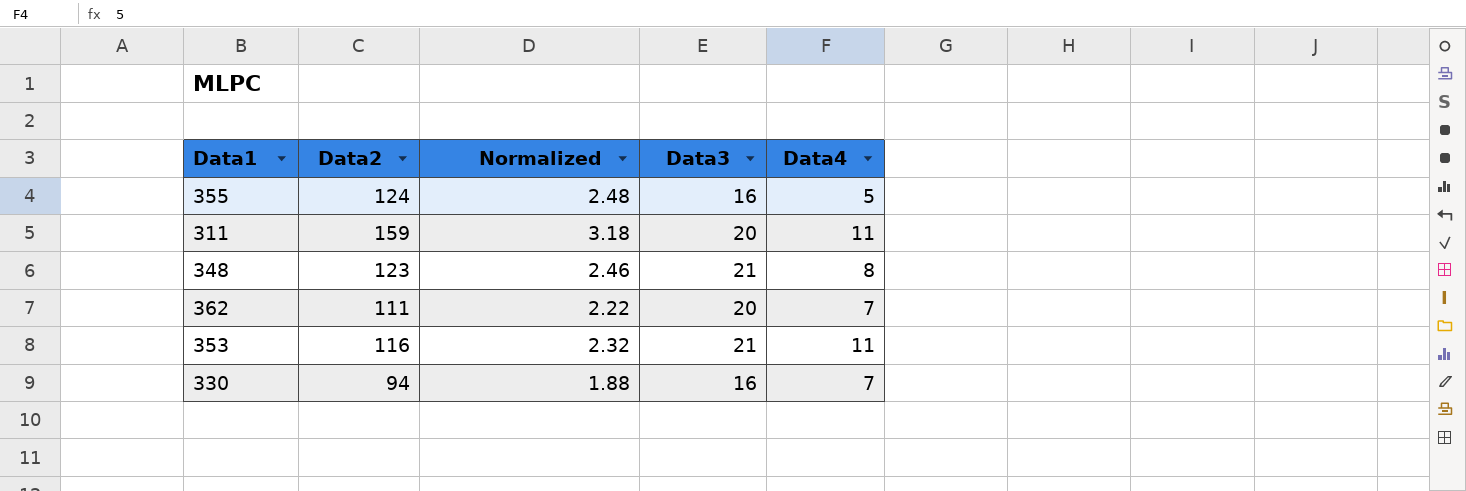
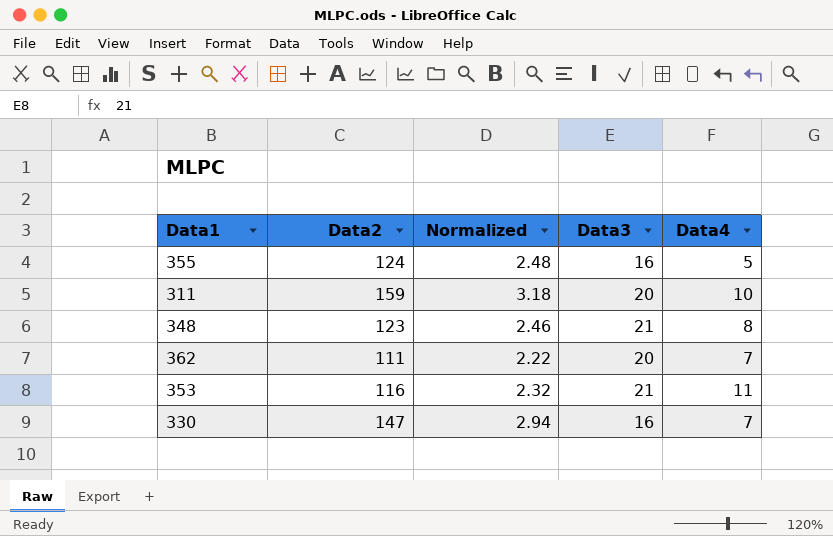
311 | Data4: 11 -> 10
330 | Data2: 94 -> 147
330 | Normalized: 1.88 -> 2.94

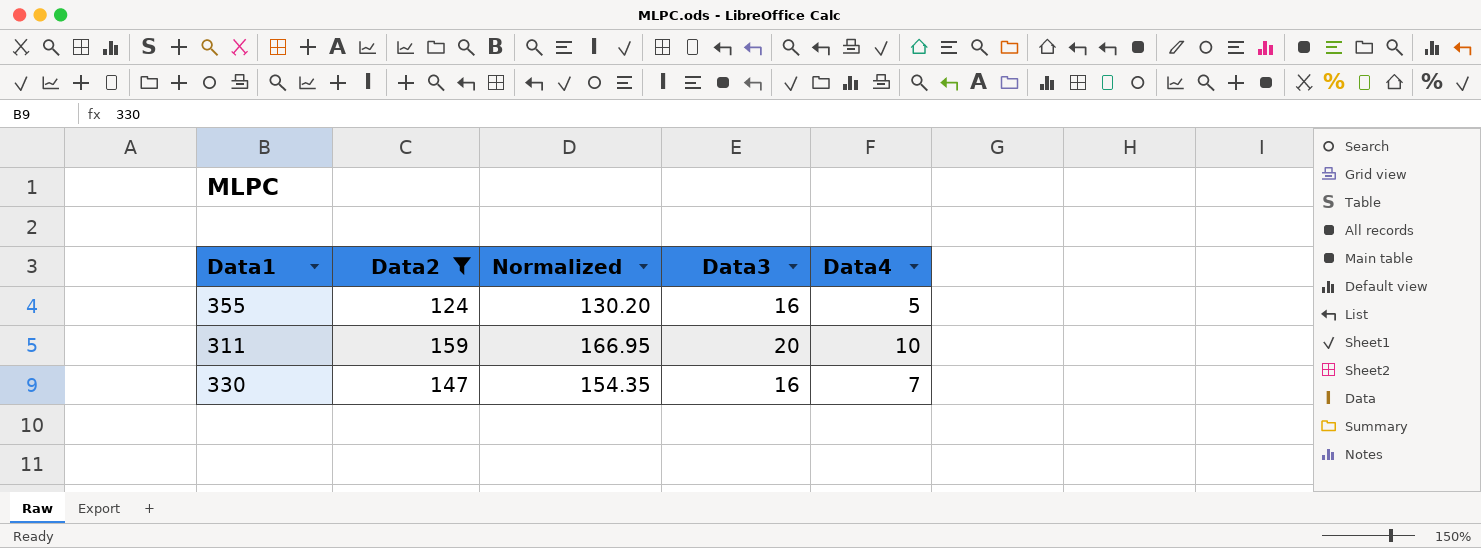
filter: none -> Data2 >= 124
column Normalized | formula: [Data2] * 0.02 -> [Data2] * 1.05

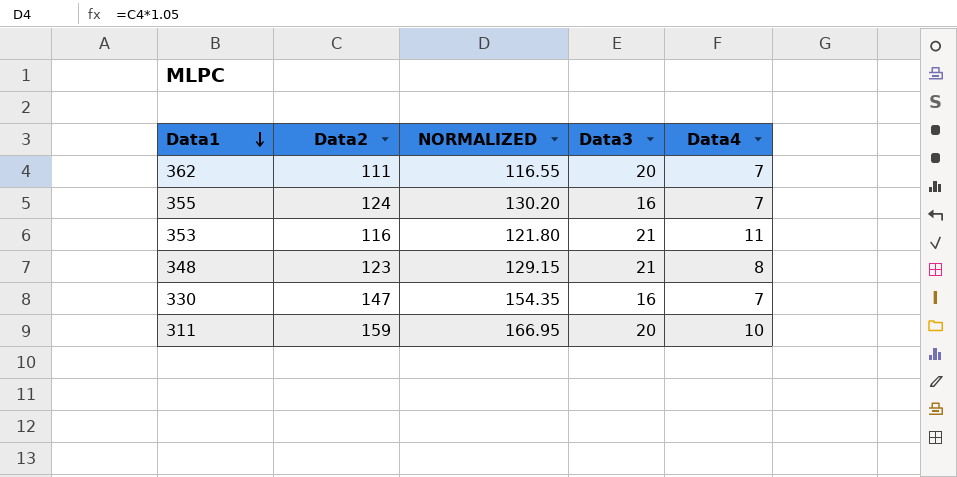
filter: Data2 >= 124 -> none
row order: none -> Data1 descending
column name: Normalized -> NORMALIZED
355 | Data4: 5 -> 7

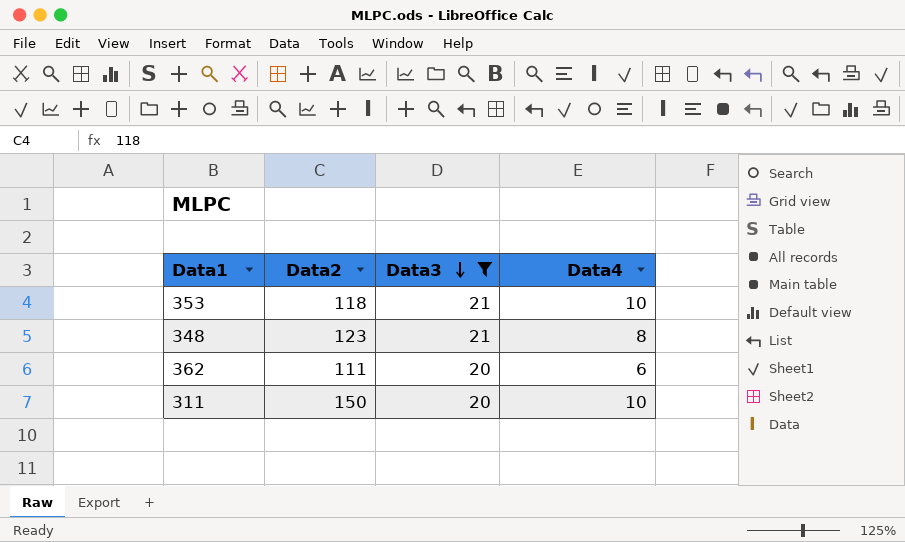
filter: none -> Data3 != 16
row order: Data1 descending -> Data3 descending
column NORMALIZED | formula: [Data2] * 1.05 -> none
353 | Data2: 116 -> 118
353 | Data4: 11 -> 10
362 | Data4: 7 -> 6
311 | Data2: 159 -> 150

